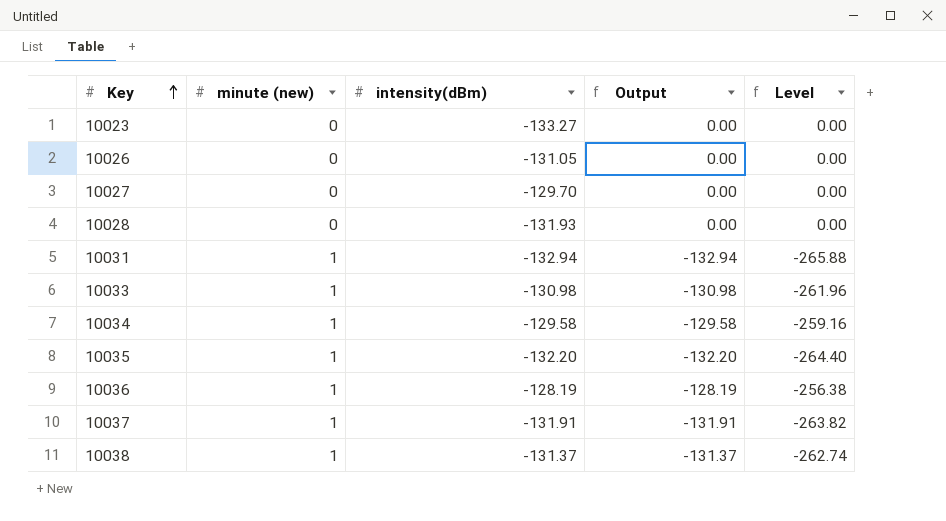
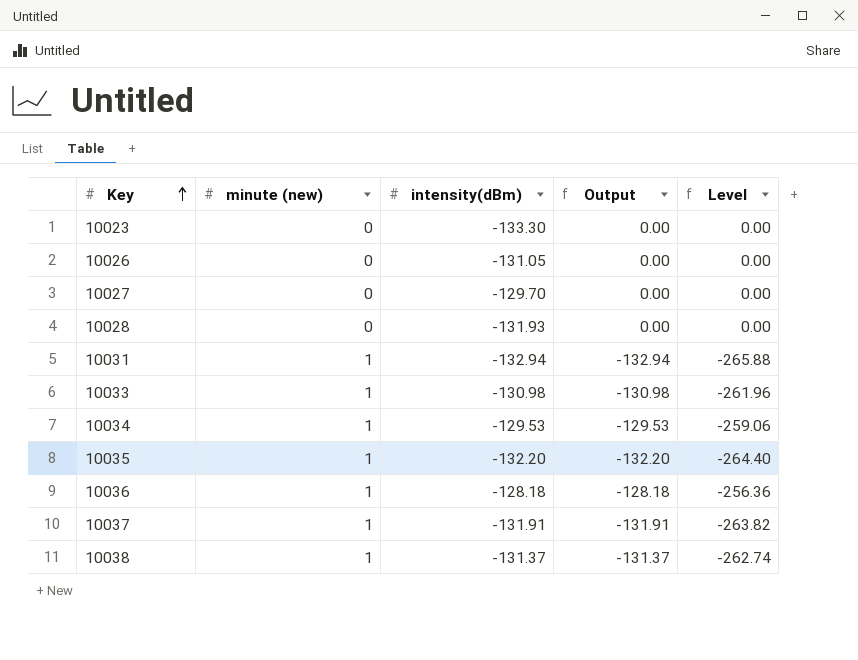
10023 | intensity(dBm): -133.27 -> -133.30
10034 | intensity(dBm): -129.58 -> -129.53
10034 | Output: -129.58 -> -129.53
10034 | Level: -259.16 -> -259.06
10036 | intensity(dBm): -128.19 -> -128.18
10036 | Output: -128.19 -> -128.18
10036 | Level: -256.38 -> -256.36

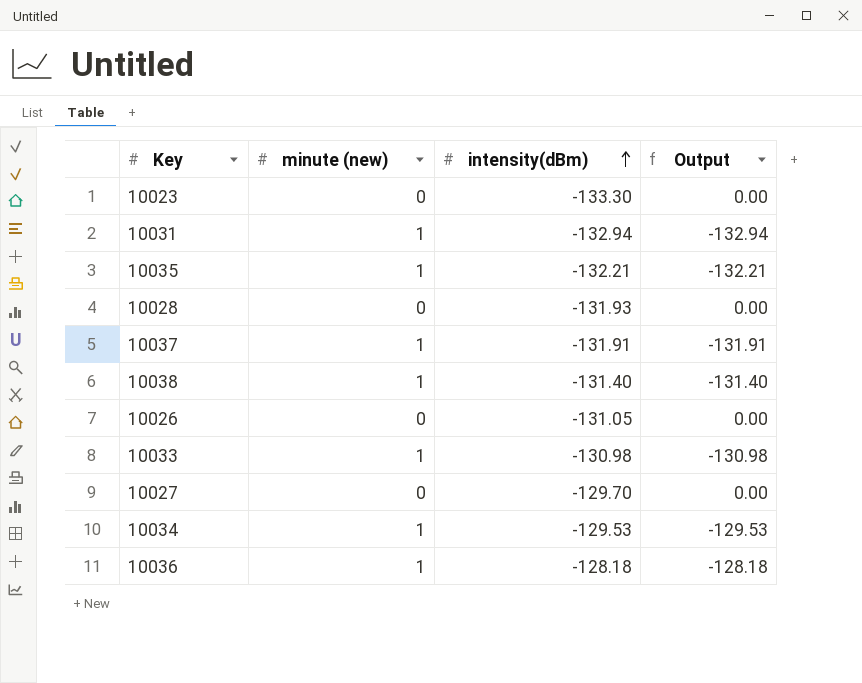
row order: Key ascending -> intensity(dBm) ascending
column Level | formula: [Output] * 2 -> none
10035 | intensity(dBm): -132.20 -> -132.21
10035 | Output: -132.20 -> -132.21
10038 | intensity(dBm): -131.37 -> -131.40
10038 | Output: -131.37 -> -131.40

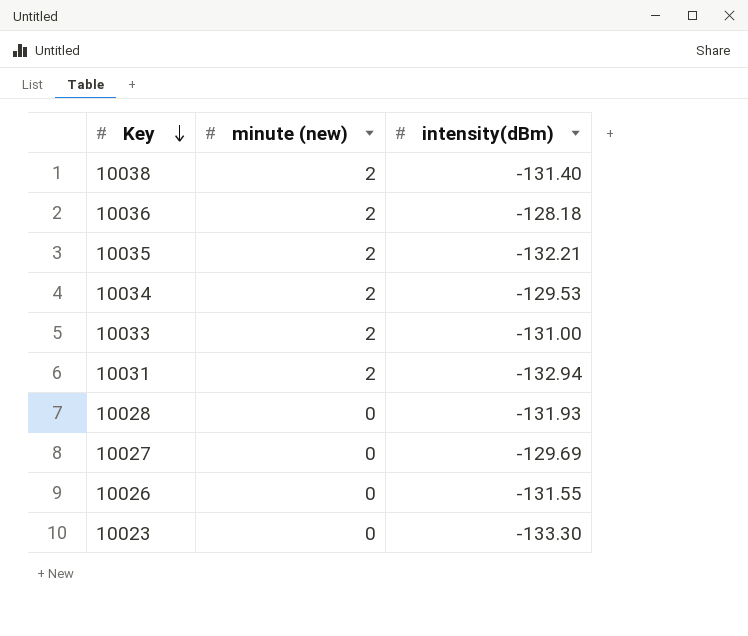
row order: intensity(dBm) ascending -> Key descending
column Output | formula: [minute (new)] * [intensity(dBm)] -> none
row 10037: 1 | -131.91 | -131.91 -> none
10038 | minute (new): 1 -> 2
10036 | minute (new): 1 -> 2
10035 | minute (new): 1 -> 2
10034 | minute (new): 1 -> 2
10033 | minute (new): 1 -> 2
10033 | intensity(dBm): -130.98 -> -131.00
10031 | minute (new): 1 -> 2
10027 | intensity(dBm): -129.70 -> -129.69
10026 | intensity(dBm): -131.05 -> -131.55

